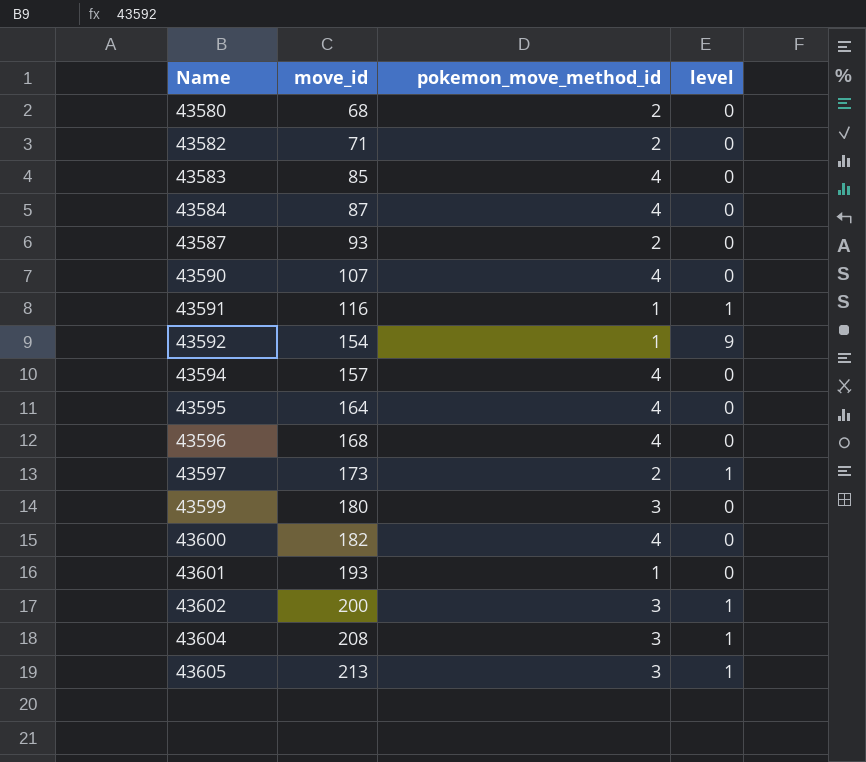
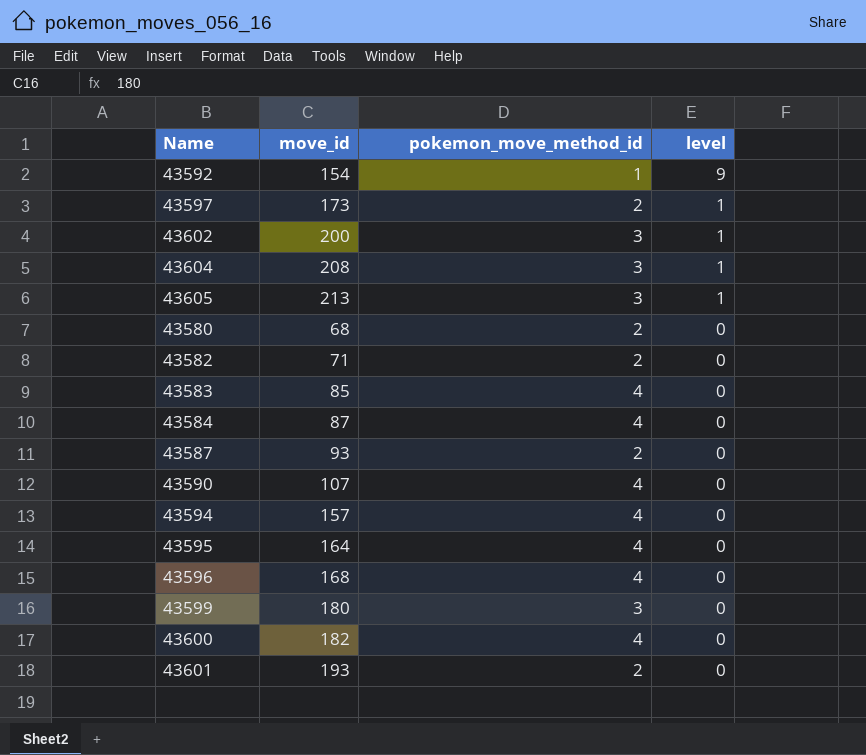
row order: Name ascending -> level descending
row 43591: 116 | 1 | 1 -> none
43601 | pokemon_move_method_id: 1 -> 2

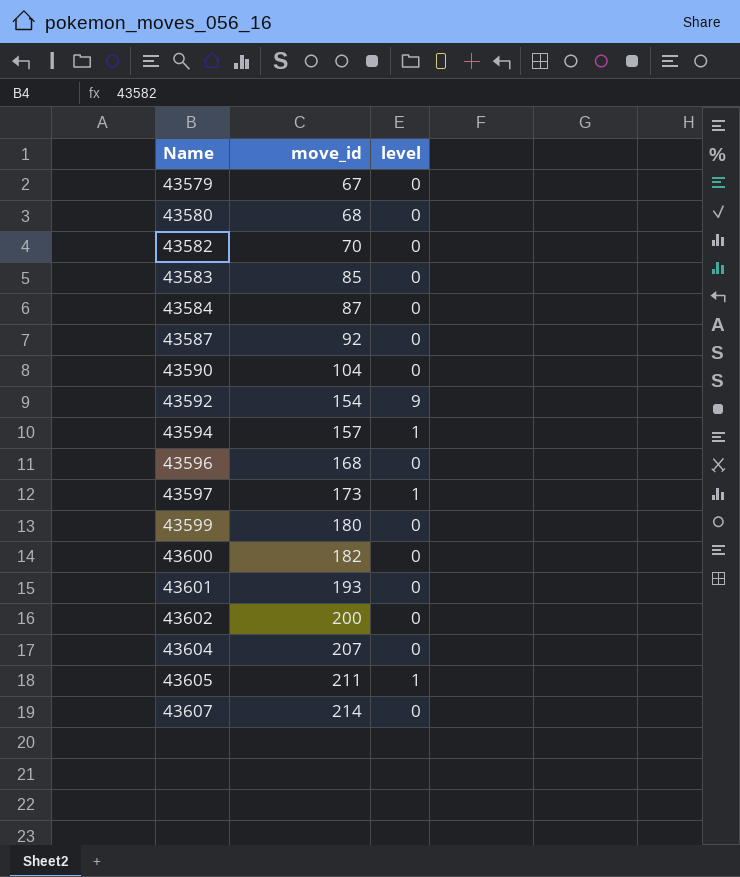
row order: level descending -> Name ascending
column pokemon_move_method_id | position: 3 -> none
row 43595: 164 | 4 | 0 -> none
row 43579: none -> 67 | 0
43582 | move_id: 71 -> 70
43587 | move_id: 93 -> 92
43590 | move_id: 107 -> 104
43594 | level: 0 -> 1
43602 | level: 1 -> 0
43604 | move_id: 208 -> 207
43604 | level: 1 -> 0
43605 | move_id: 213 -> 211
row 43607: none -> 214 | 0

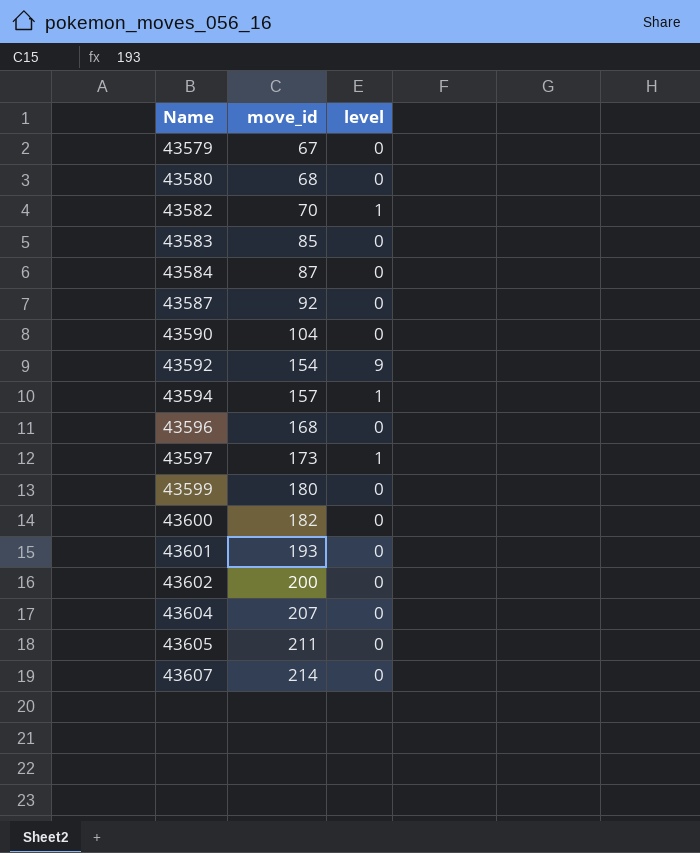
43582 | level: 0 -> 1
43605 | level: 1 -> 0

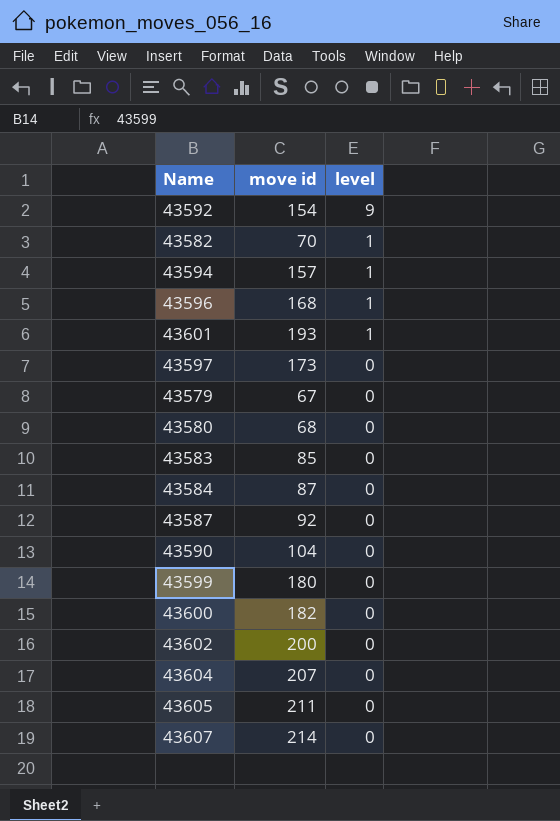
row order: Name ascending -> level descending
column name: move_id -> move id
43596 | level: 0 -> 1
43601 | level: 0 -> 1
43597 | level: 1 -> 0

